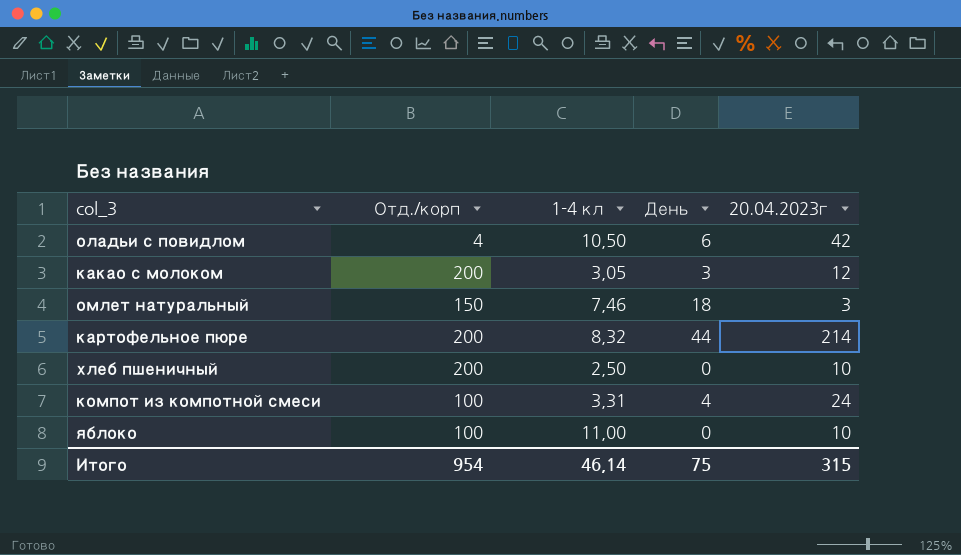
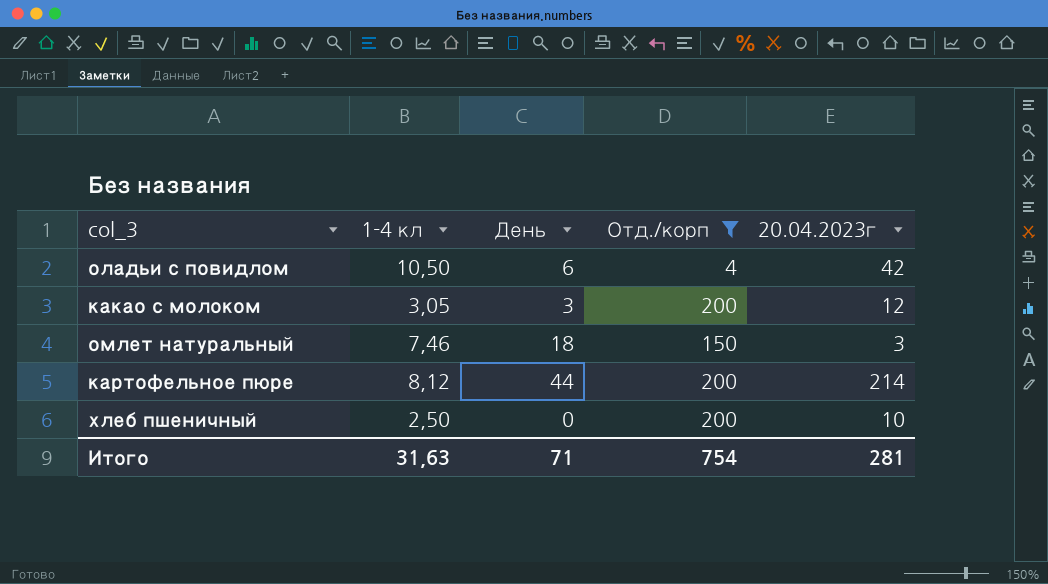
filter: none -> Отд./корп != 100
column Отд./корп | position: 2 -> 4
картофельное пюре | 1-4 кл: 8,32 -> 8,12
Итого | 1-4 кл: 46,14 -> 31,63
Итого | День: 75 -> 71
Итого | Отд./корп: 954 -> 754
Итого | 20.04.2023г: 315 -> 281

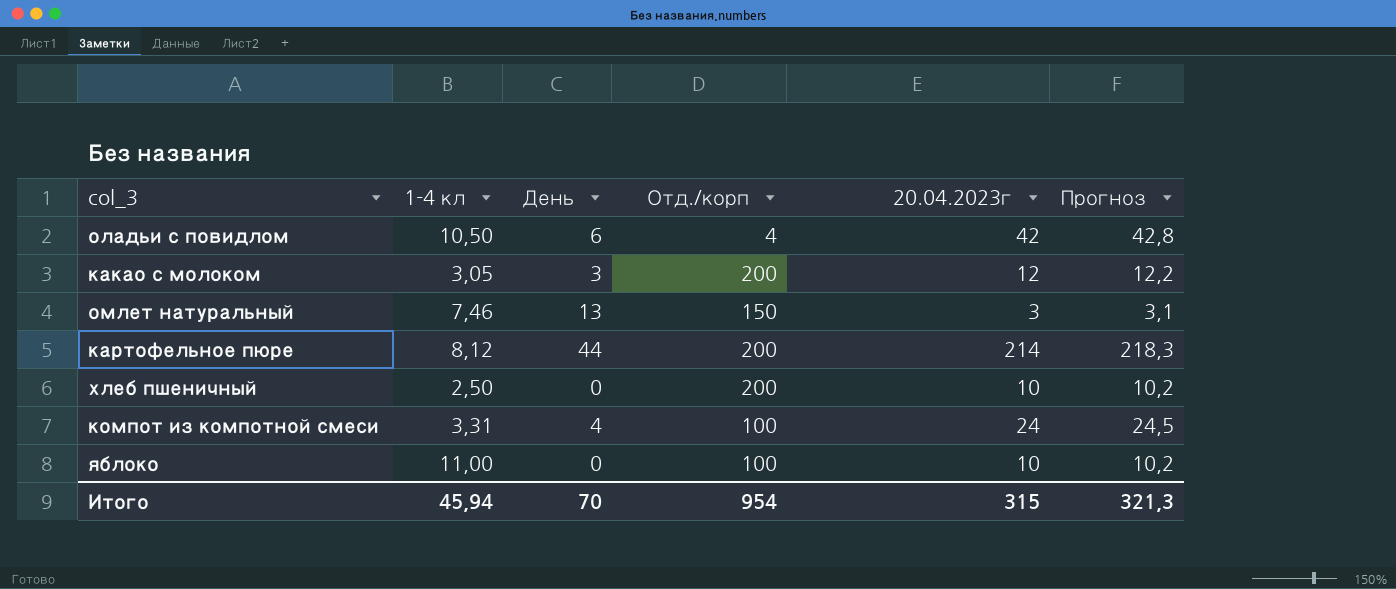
filter: Отд./корп != 100 -> none
column Прогноз | formula: none -> [20.04.2023г] * 1,02
омлет натуральный | День: 18 -> 13
Итого | 1-4 кл: 31,63 -> 45,94
Итого | День: 71 -> 70
Итого | Отд./корп: 754 -> 954
Итого | 20.04.2023г: 281 -> 315

